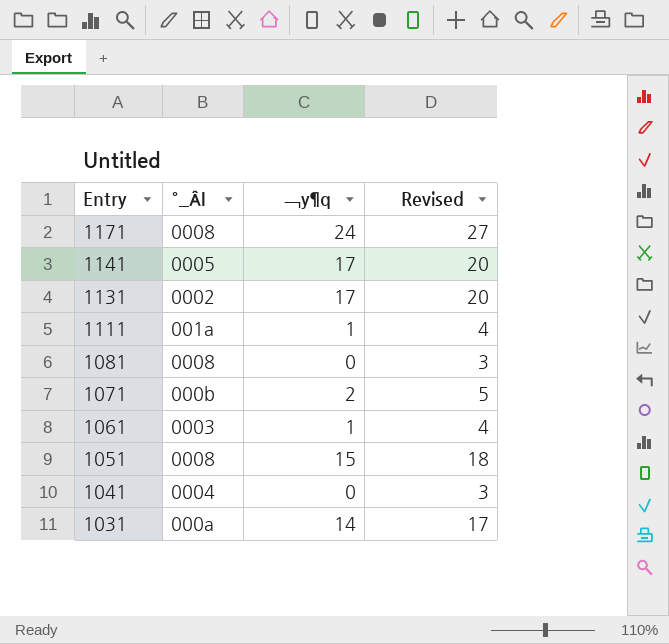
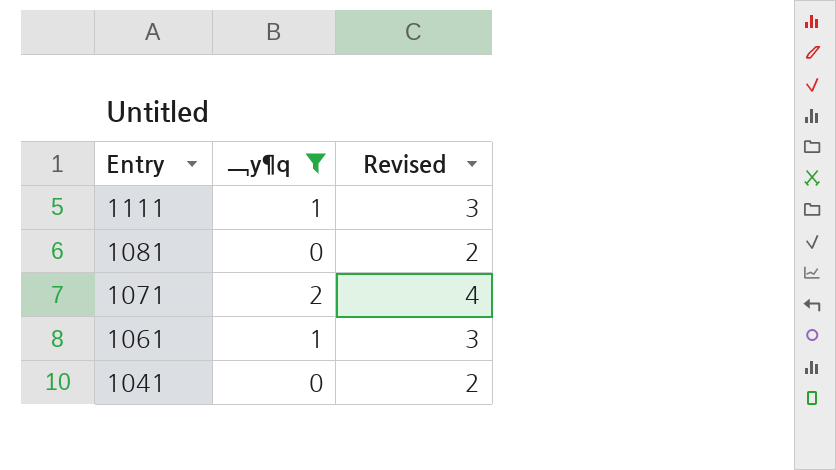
filter: none -> ¬y¶q <= 2
column °_ÂI | position: 2 -> none
column Revised | formula: [¬y¶q] + 3 -> [¬y¶q] + 2

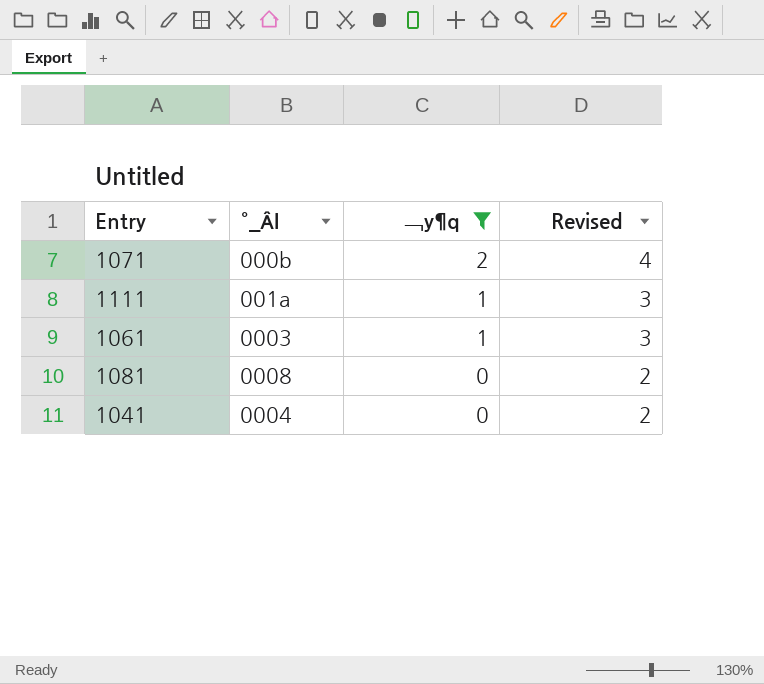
row order: Entry descending -> ¬y¶q descending
column °_ÂI | position: none -> 2

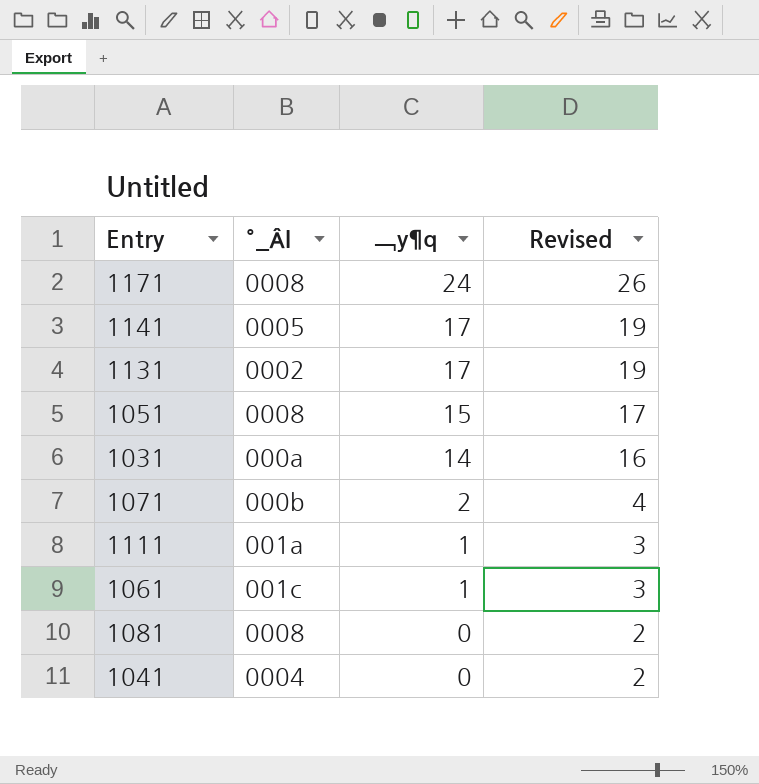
filter: ¬y¶q <= 2 -> none
1061 | °_ÂI: 0003 -> 001c

